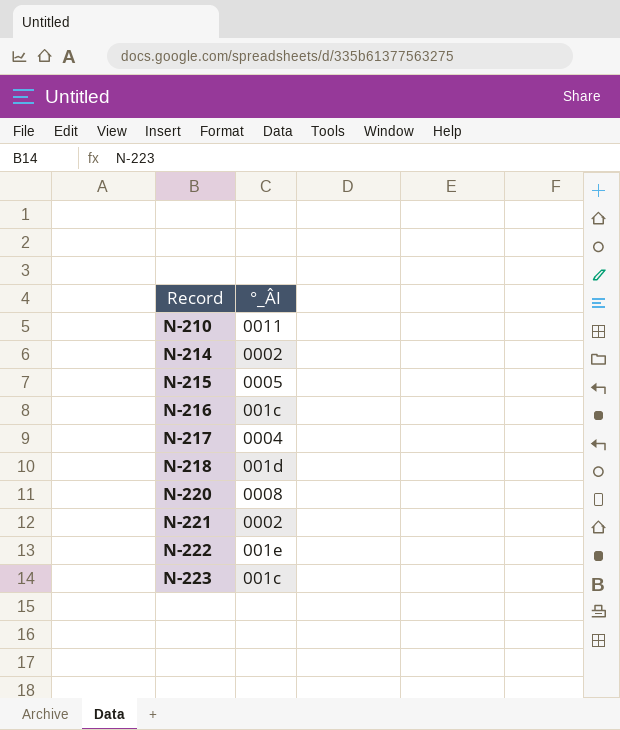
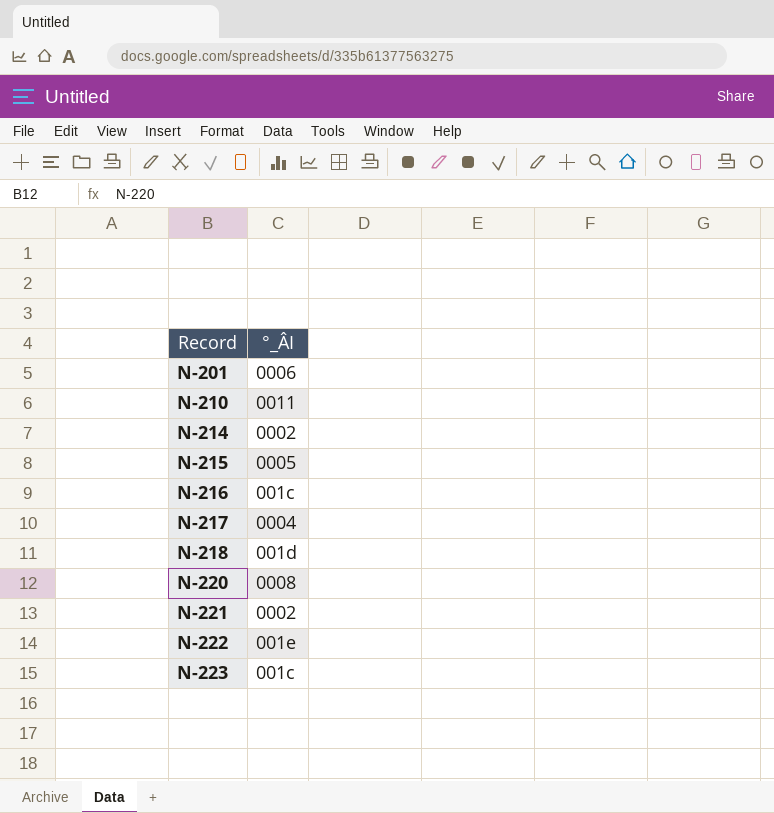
row N-201: none -> 0006

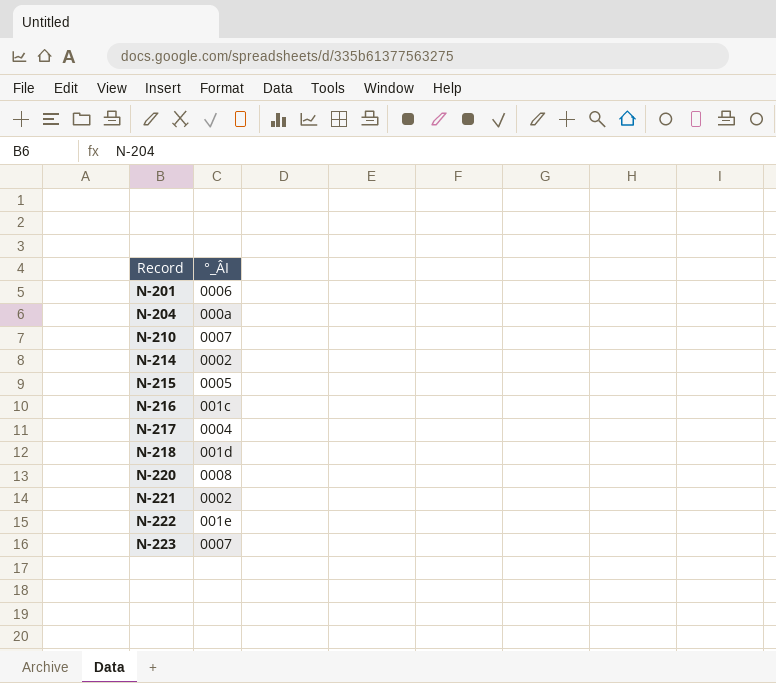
row N-204: none -> 000a
N-210 | °_ÂI: 0011 -> 0007
N-223 | °_ÂI: 001c -> 0007

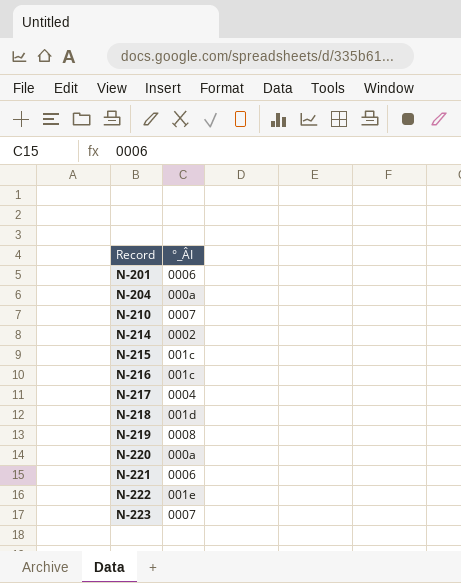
N-215 | °_ÂI: 0005 -> 001c
row N-219: none -> 0008
N-220 | °_ÂI: 0008 -> 000a
N-221 | °_ÂI: 0002 -> 0006

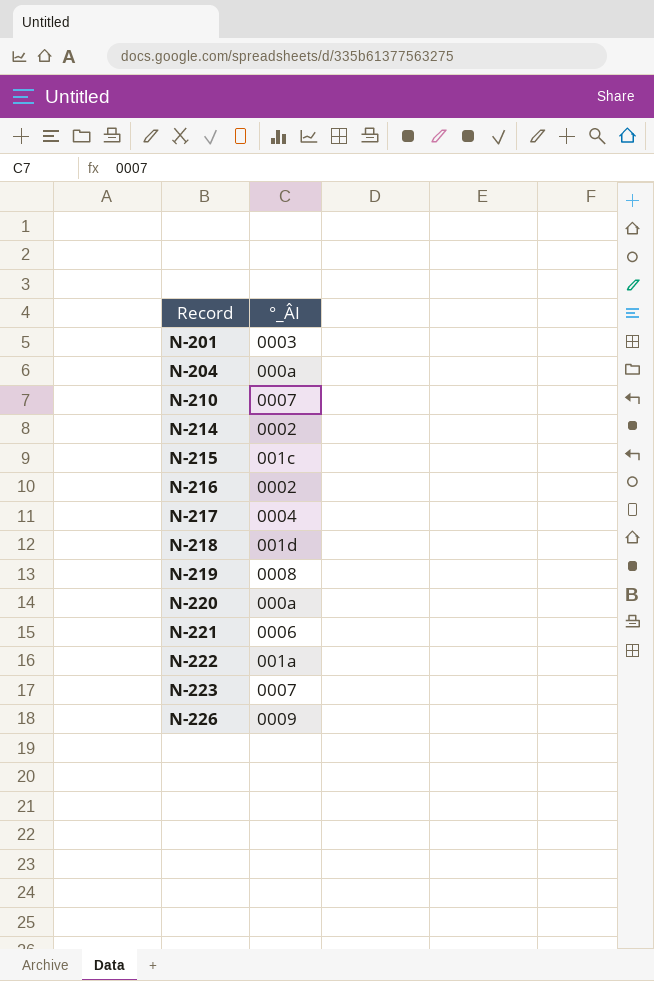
N-201 | °_ÂI: 0006 -> 0003
N-216 | °_ÂI: 001c -> 0002
N-222 | °_ÂI: 001e -> 001a
row N-226: none -> 0009

